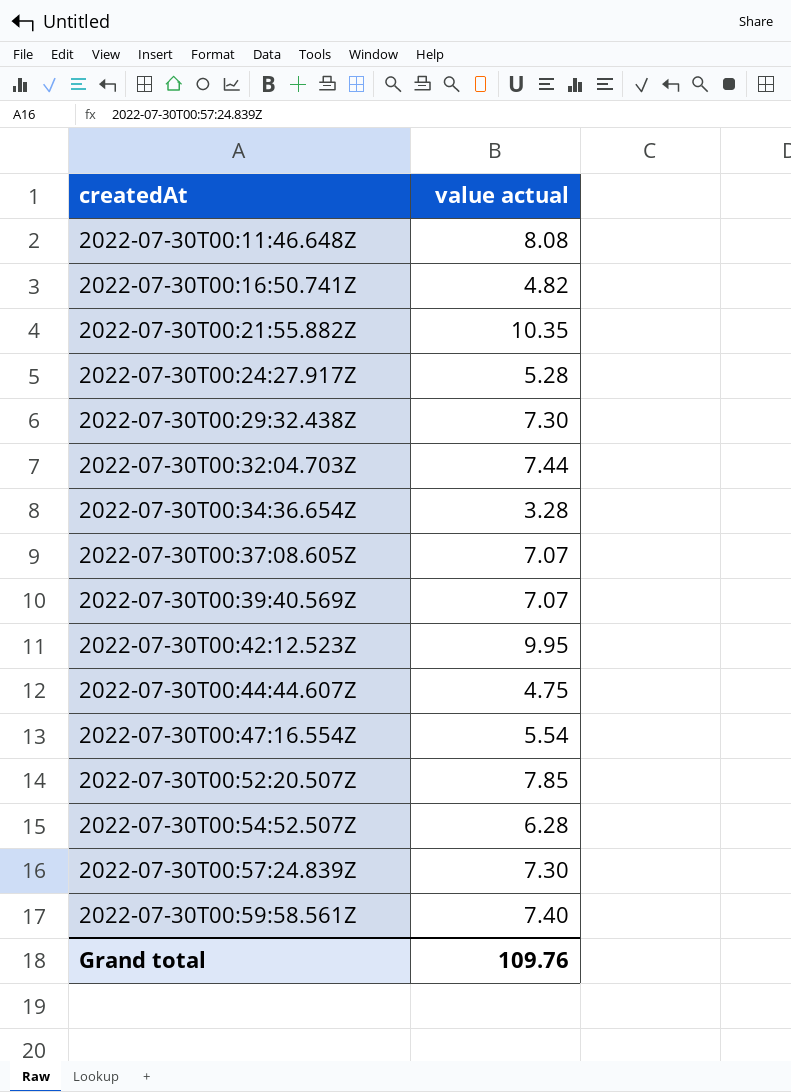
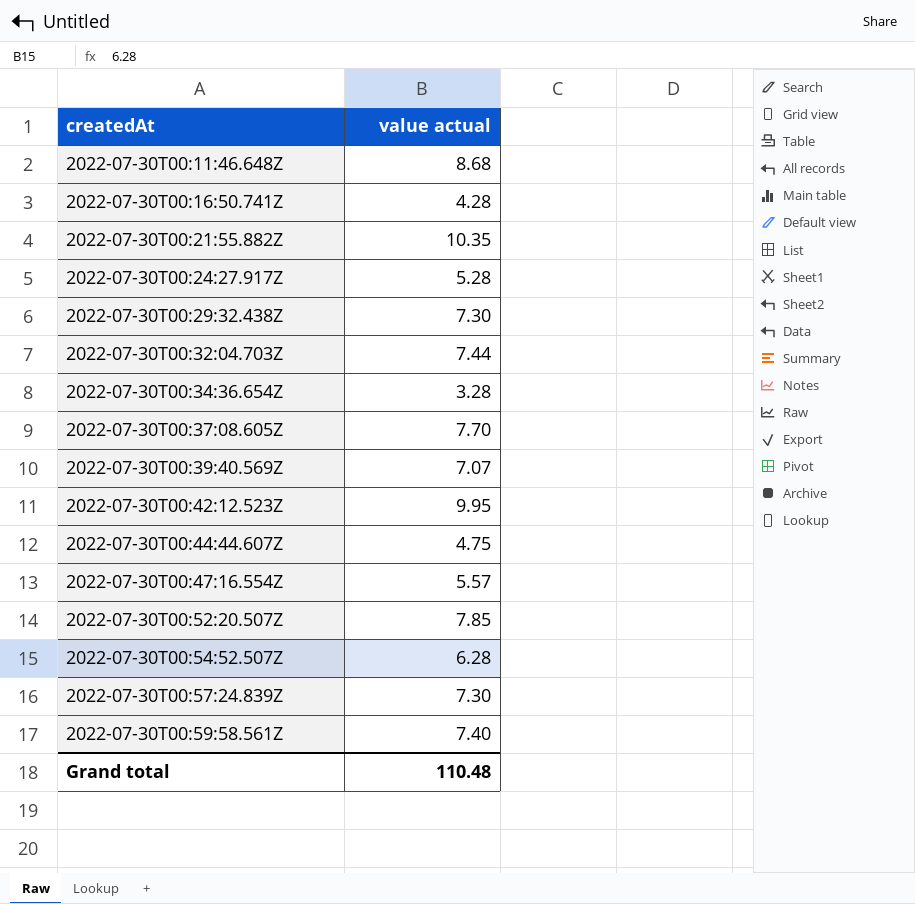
2022-07-30T00:11:46.648Z | value actual: 8.08 -> 8.68
2022-07-30T00:16:50.741Z | value actual: 4.82 -> 4.28
2022-07-30T00:37:08.605Z | value actual: 7.07 -> 7.70
2022-07-30T00:47:16.554Z | value actual: 5.54 -> 5.57
Grand total | value actual: 109.76 -> 110.48

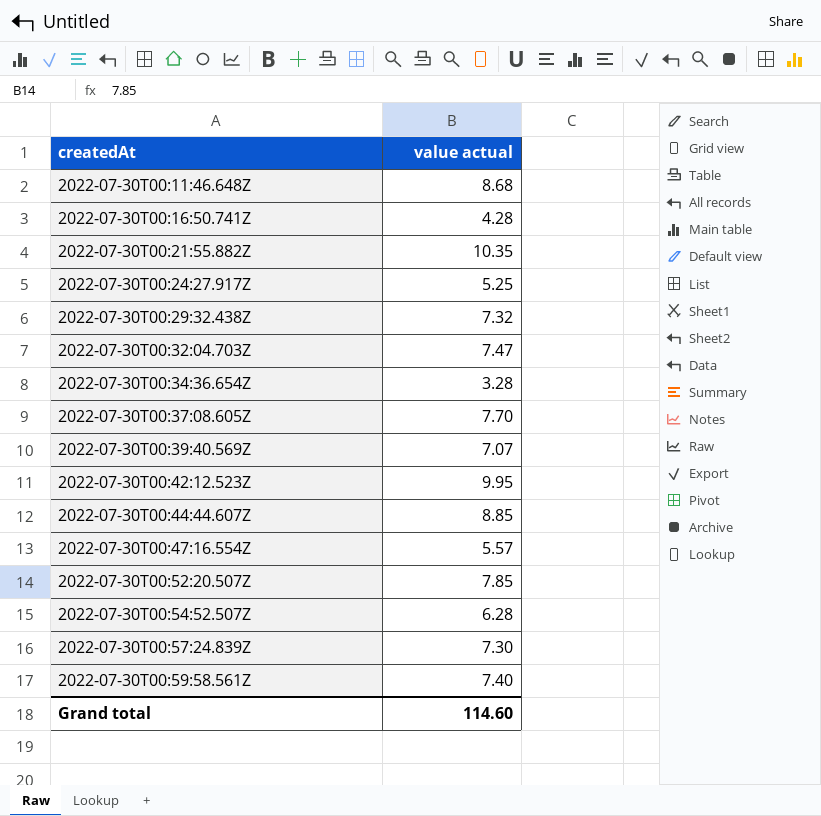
2022-07-30T00:24:27.917Z | value actual: 5.28 -> 5.25
2022-07-30T00:29:32.438Z | value actual: 7.30 -> 7.32
2022-07-30T00:32:04.703Z | value actual: 7.44 -> 7.47
2022-07-30T00:44:44.607Z | value actual: 4.75 -> 8.85
Grand total | value actual: 110.48 -> 114.60

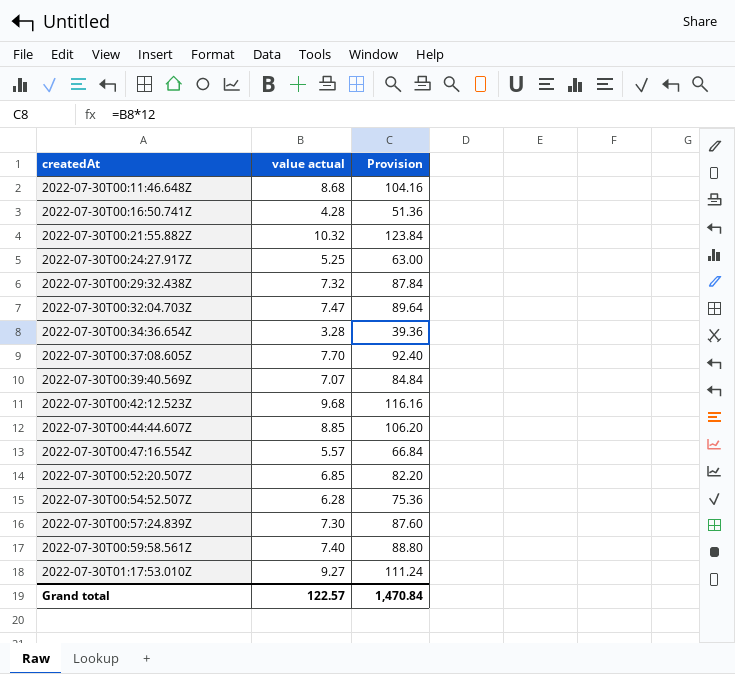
column Provision | formula: none -> [value actual] * 12
2022-07-30T00:21:55.882Z | value actual: 10.35 -> 10.32
2022-07-30T00:42:12.523Z | value actual: 9.95 -> 9.68
2022-07-30T00:52:20.507Z | value actual: 7.85 -> 6.85
row 2022-07-30T01:17:53.010Z: none -> 9.27 | 111.24
Grand total | value actual: 114.60 -> 122.57

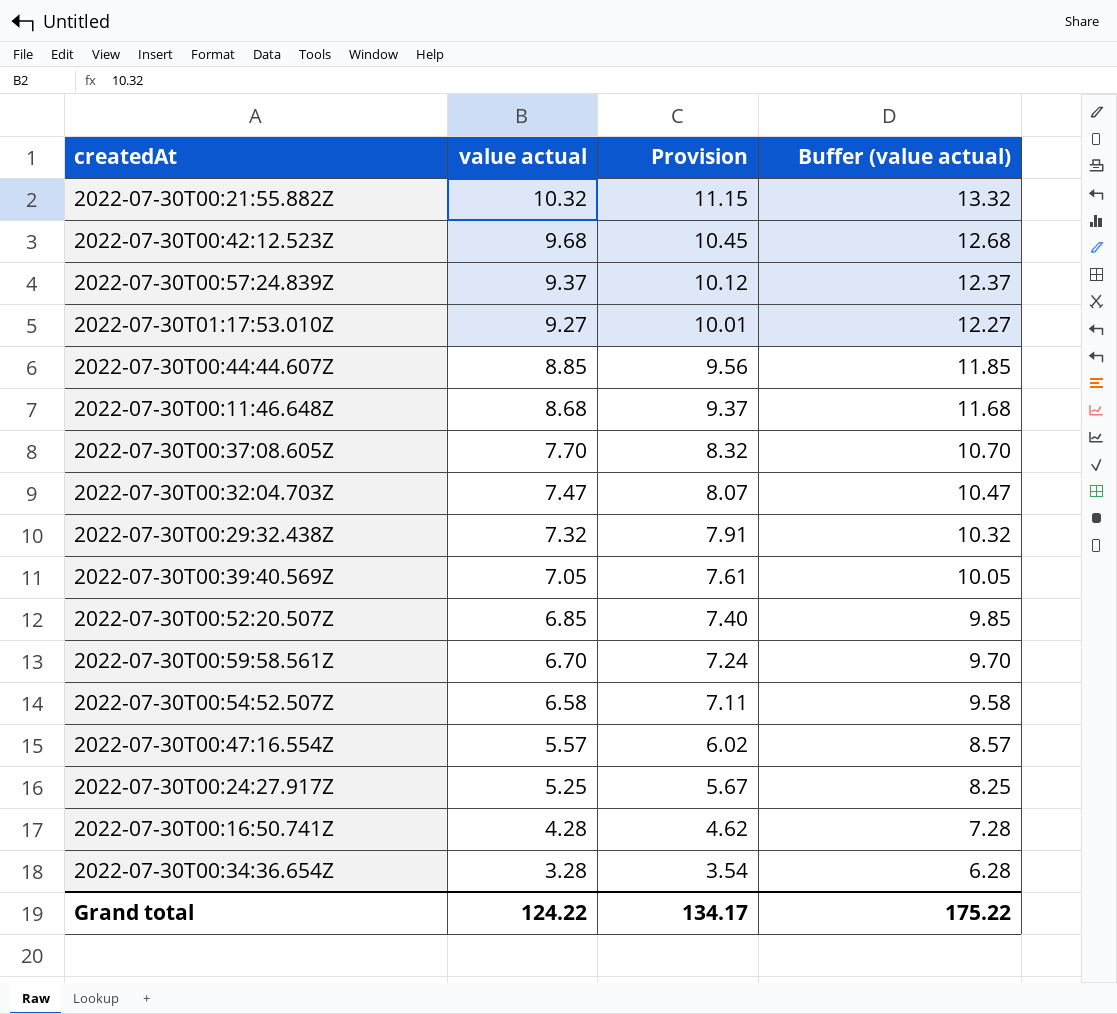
row order: createdAt ascending -> value actual descending
column Provision | formula: [value actual] * 12 -> [value actual] * 1.08
column Buffer (value actual) | formula: none -> [value actual] + 3
2022-07-30T00:57:24.839Z | value actual: 7.30 -> 9.37
2022-07-30T00:39:40.569Z | value actual: 7.07 -> 7.05
2022-07-30T00:59:58.561Z | value actual: 7.40 -> 6.70
2022-07-30T00:54:52.507Z | value actual: 6.28 -> 6.58
Grand total | value actual: 122.57 -> 124.22
Grand total | Provision: 1,470.84 -> 134.17

